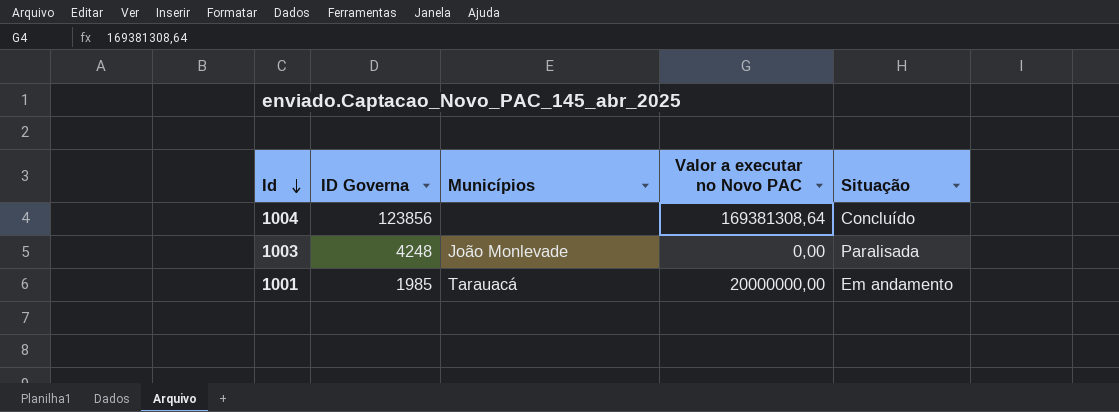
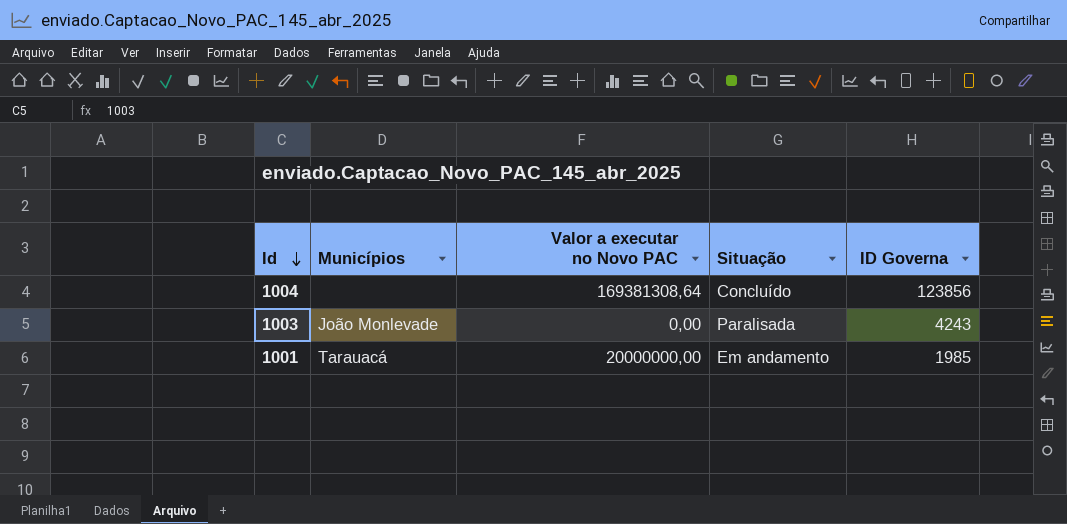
column ID Governa | position: 2 -> 5
1003 | ID Governa: 4248 -> 4243

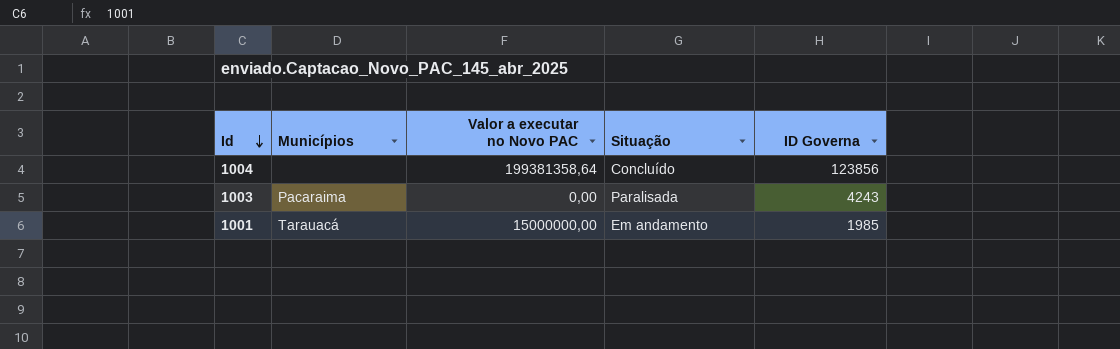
1004 | Valor a executar no Novo PAC: 169381308,64 -> 199381358,64
1003 | Municípios: João Monlevade -> Pacaraima
1001 | Valor a executar no Novo PAC: 20000000,00 -> 15000000,00

